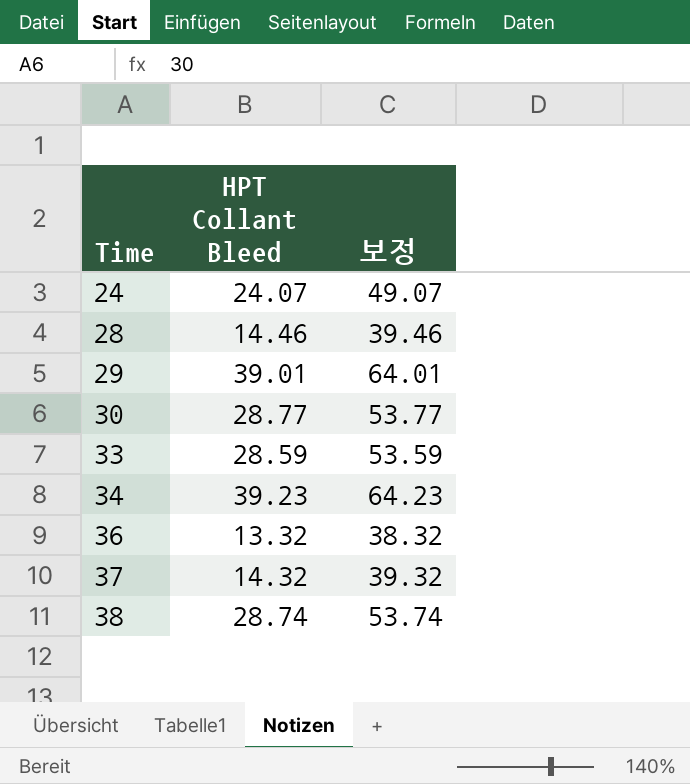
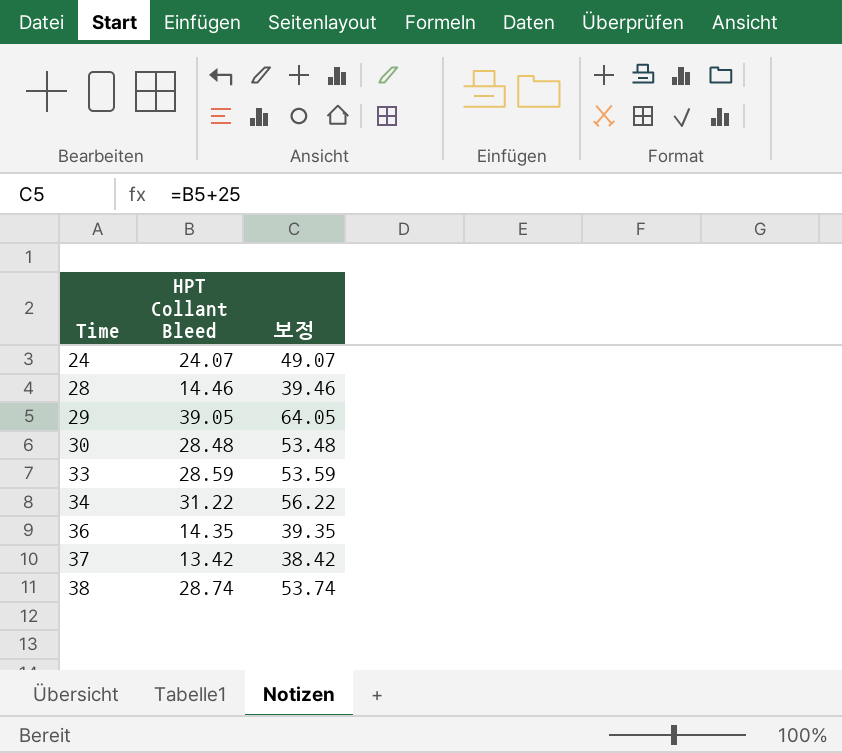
29 | HPT Collant Bleed: 39.01 -> 39.05
29 | 보정: 64.01 -> 64.05
30 | HPT Collant Bleed: 28.77 -> 28.48
30 | 보정: 53.77 -> 53.48
34 | HPT Collant Bleed: 39.23 -> 31.22
34 | 보정: 64.23 -> 56.22
36 | HPT Collant Bleed: 13.32 -> 14.35
36 | 보정: 38.32 -> 39.35
37 | HPT Collant Bleed: 14.32 -> 13.42
37 | 보정: 39.32 -> 38.42

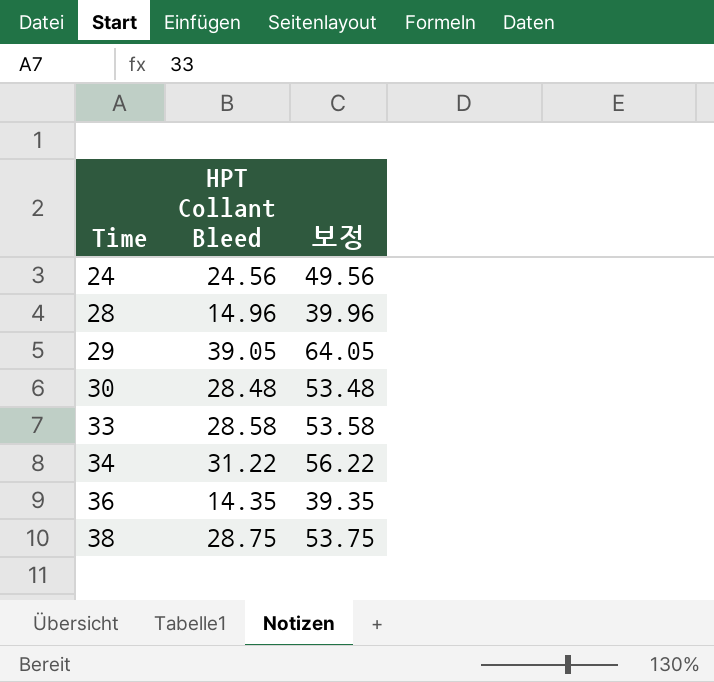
row 37: 13.42 | 38.42 -> none
24 | HPT Collant Bleed: 24.07 -> 24.56
24 | 보정: 49.07 -> 49.56
28 | HPT Collant Bleed: 14.46 -> 14.96
28 | 보정: 39.46 -> 39.96
33 | HPT Collant Bleed: 28.59 -> 28.58
33 | 보정: 53.59 -> 53.58
38 | HPT Collant Bleed: 28.74 -> 28.75
38 | 보정: 53.74 -> 53.75

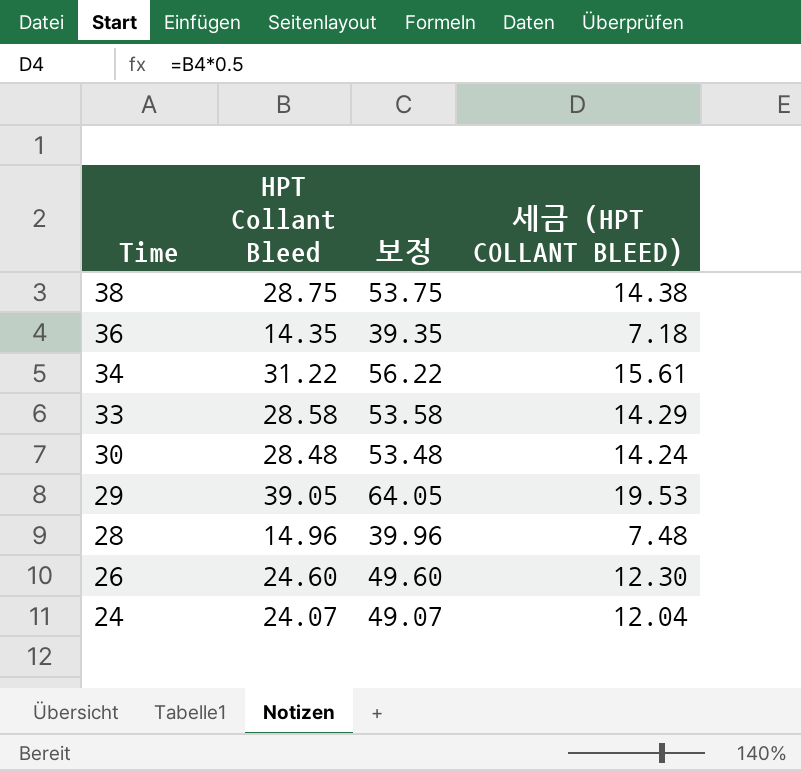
row order: Time ascending -> Time descending
column 세금 (HPT COLLANT BLEED) | formula: none -> [HPT Collant Bleed] * 0.5
row 26: none -> 24.60 | 49.60 | 12.30
24 | HPT Collant Bleed: 24.56 -> 24.07
24 | 보정: 49.56 -> 49.07

